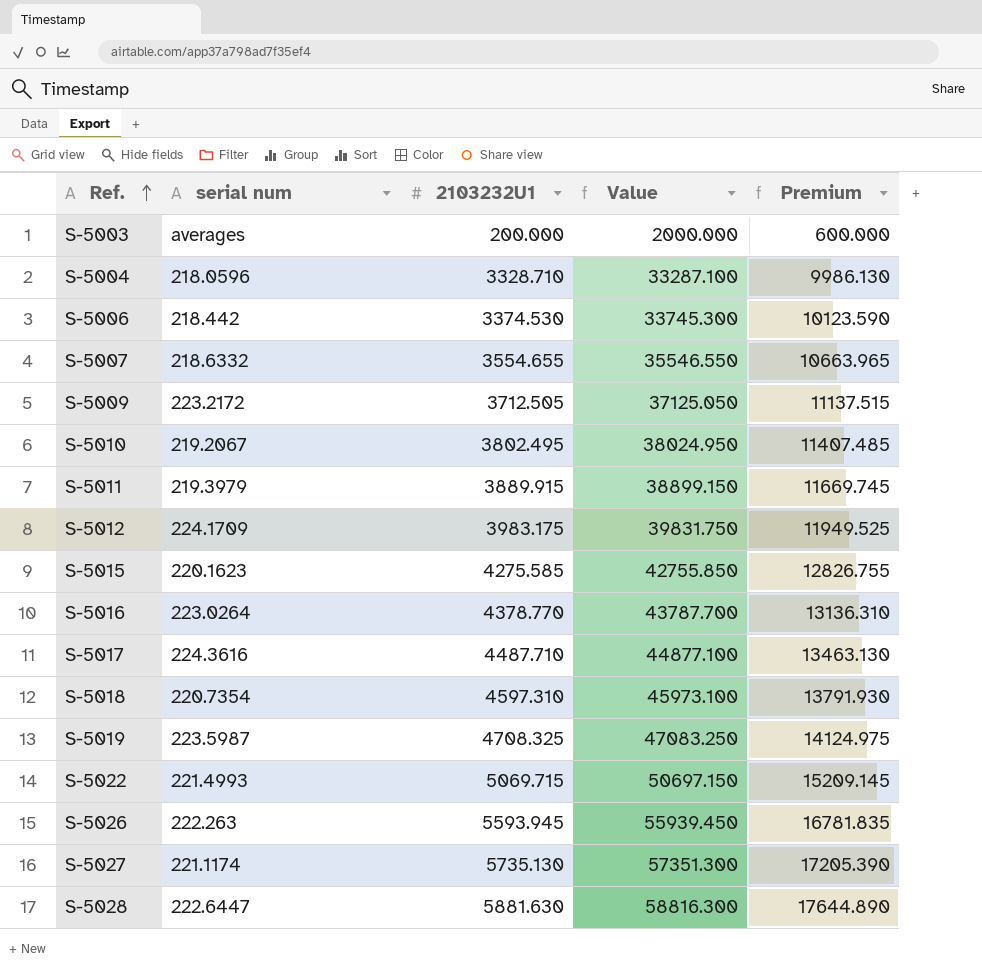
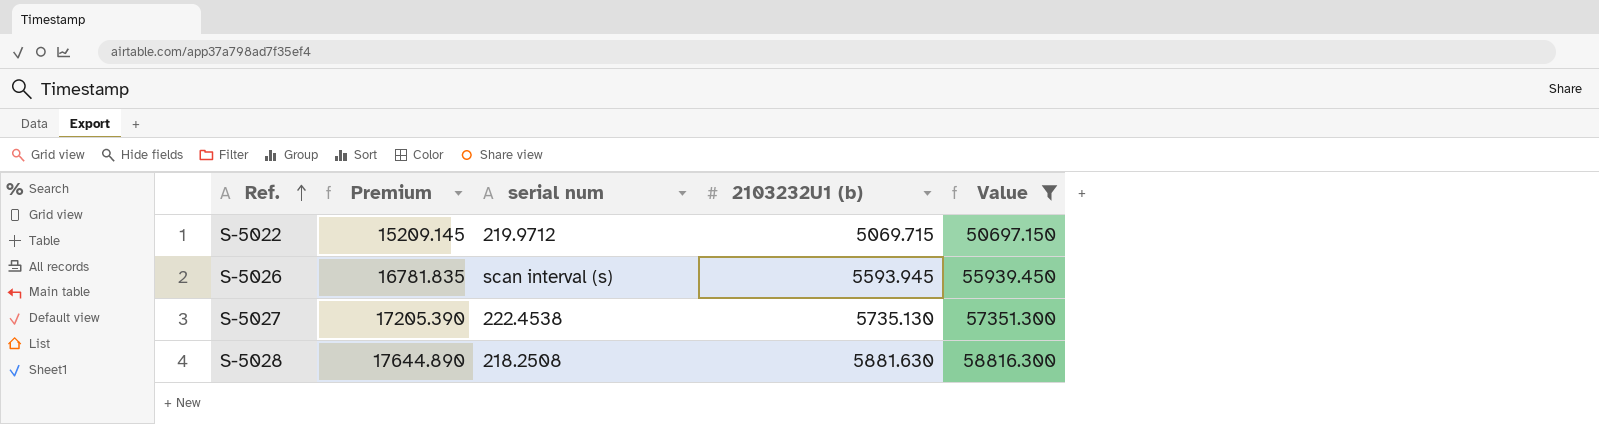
filter: none -> Value >= 50697.150
column Premium | position: 5 -> 2
column name: 2103232U1 -> 2103232U1 (b)
S-5022 | serial num: 221.4993 -> 219.9712
S-5026 | serial num: 222.263 -> scan interval (s)
S-5027 | serial num: 221.1174 -> 222.4538
S-5028 | serial num: 222.6447 -> 218.2508

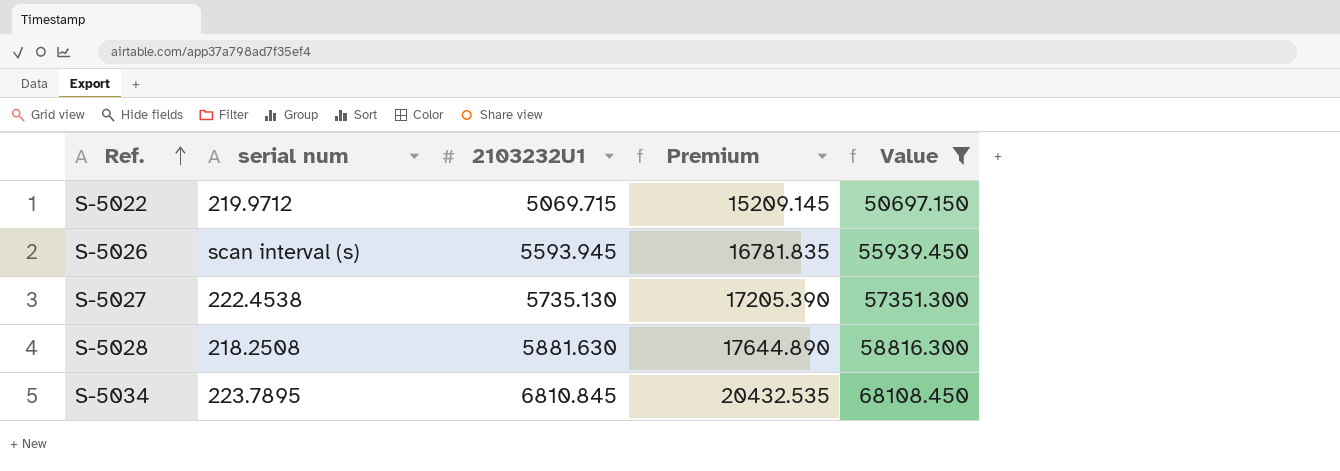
column name: 2103232U1 (b) -> 2103232U1
column Premium | position: 2 -> 4
row S-5034: none -> 223.7895 | 6810.845 | 20432.535 | 68108.450

